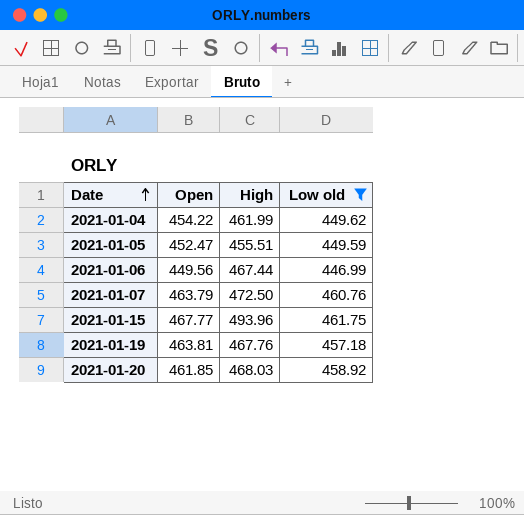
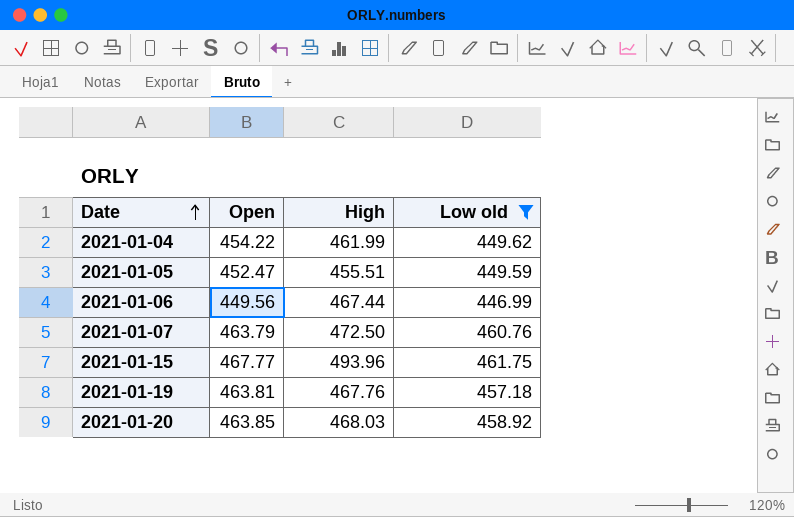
2021-01-20 | Open: 461.85 -> 463.85

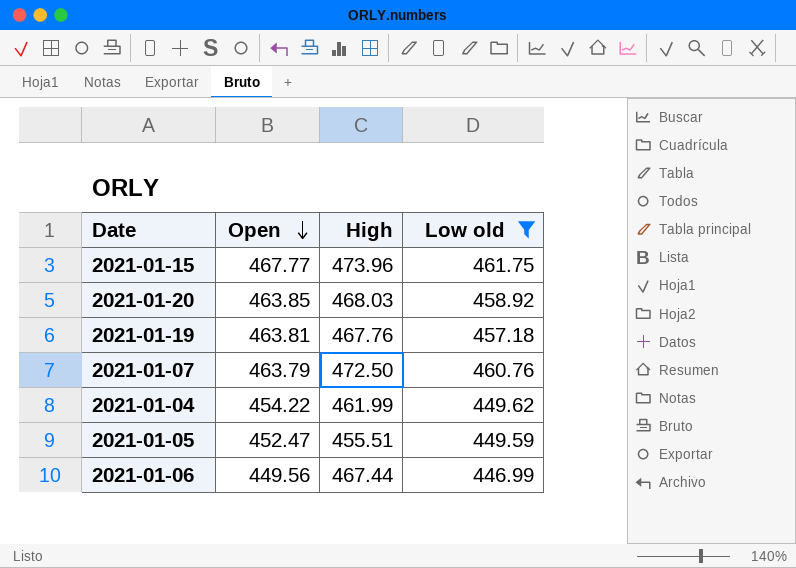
row order: Date ascending -> Open descending
2021-01-15 | High: 493.96 -> 473.96

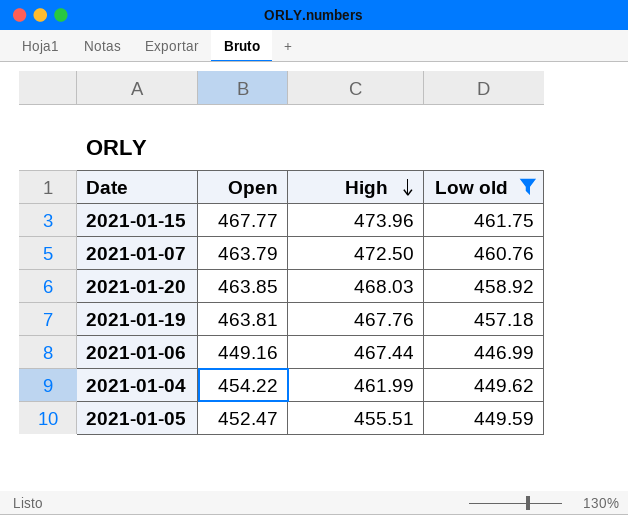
row order: Open descending -> High descending
2021-01-06 | Open: 449.56 -> 449.16

